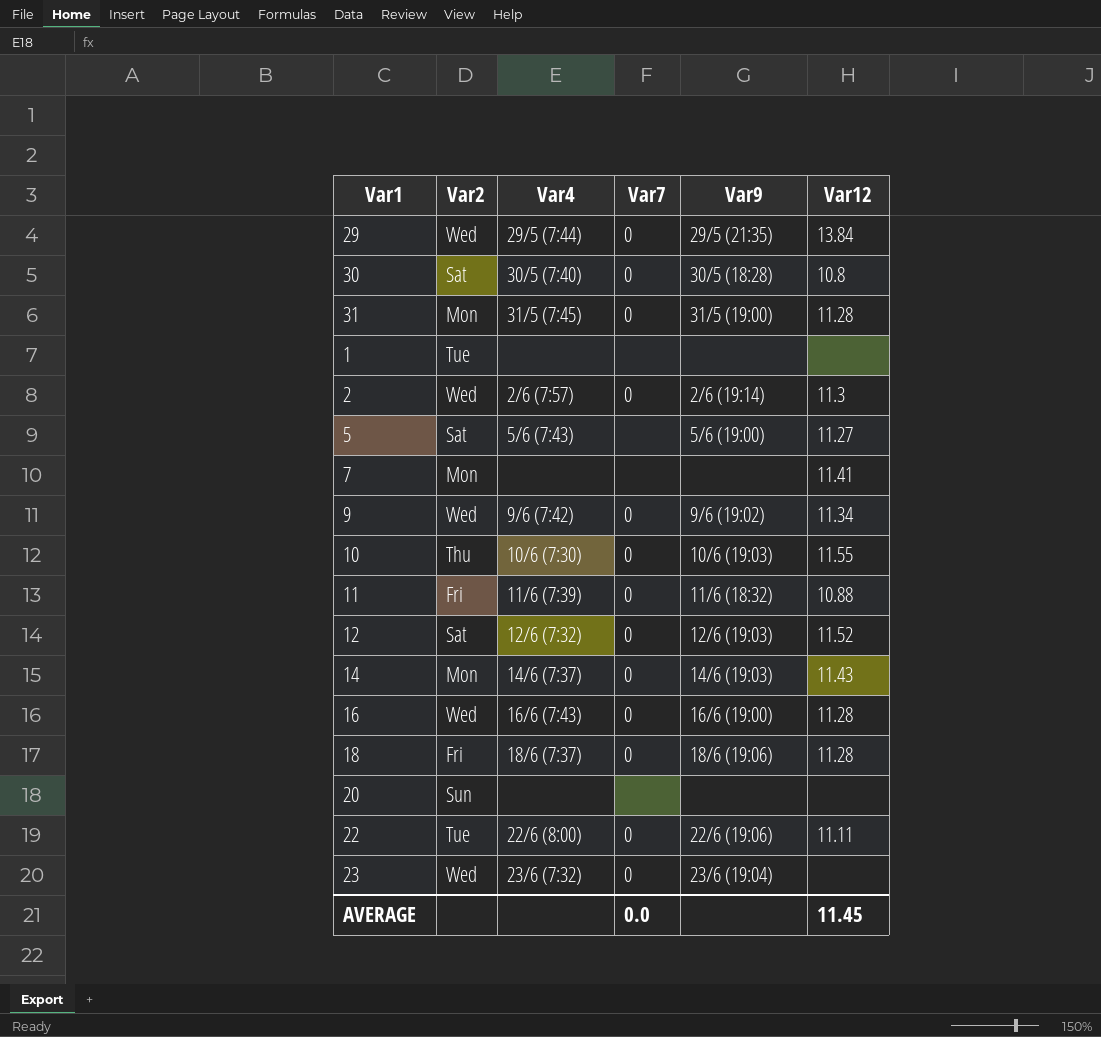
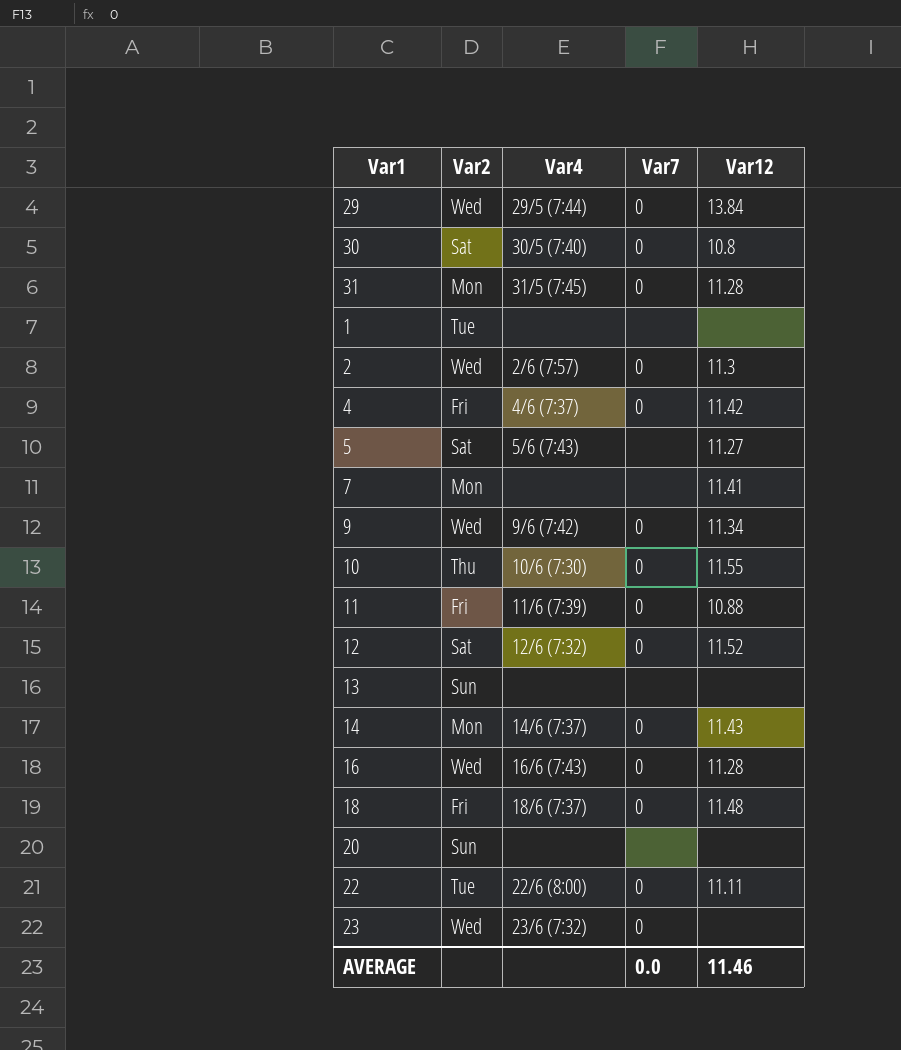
column Var9 | position: 5 -> none
row 4: none -> Fri | 4/6 (7:37) | 0 | 11.42
row 13: none -> Sun | none | none | none
18 | Var12: 11.28 -> 11.48
AVERAGE | Var12: 11.45 -> 11.46

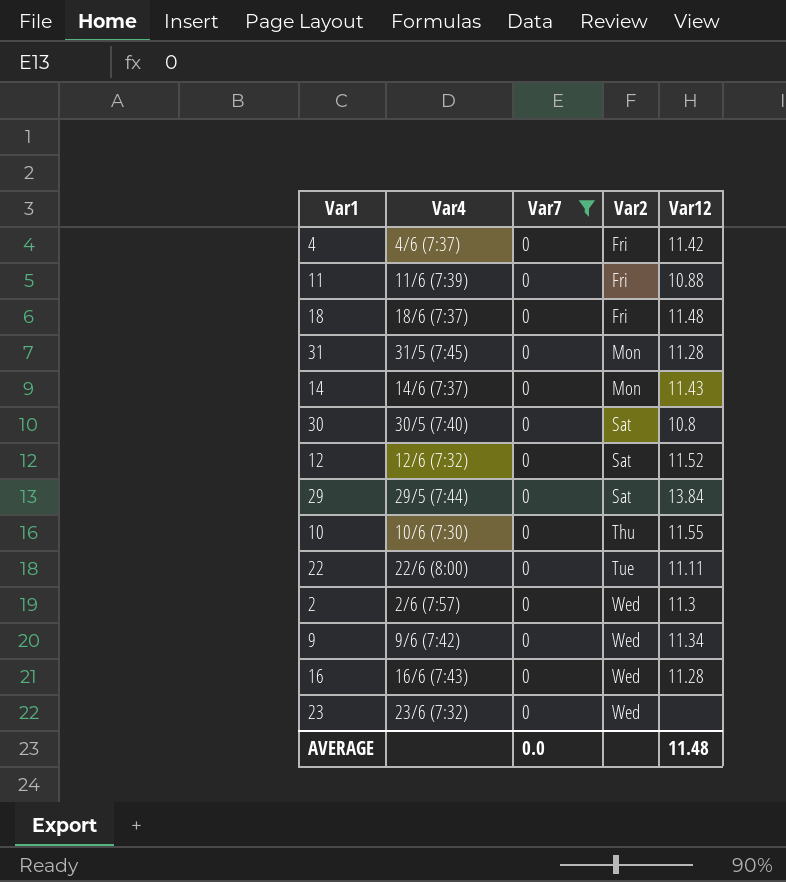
filter: none -> Var7 = 0
row order: none -> Var2 ascending
column Var2 | position: 2 -> 4
29 | Var2: Wed -> Sat
AVERAGE | Var12: 11.46 -> 11.48

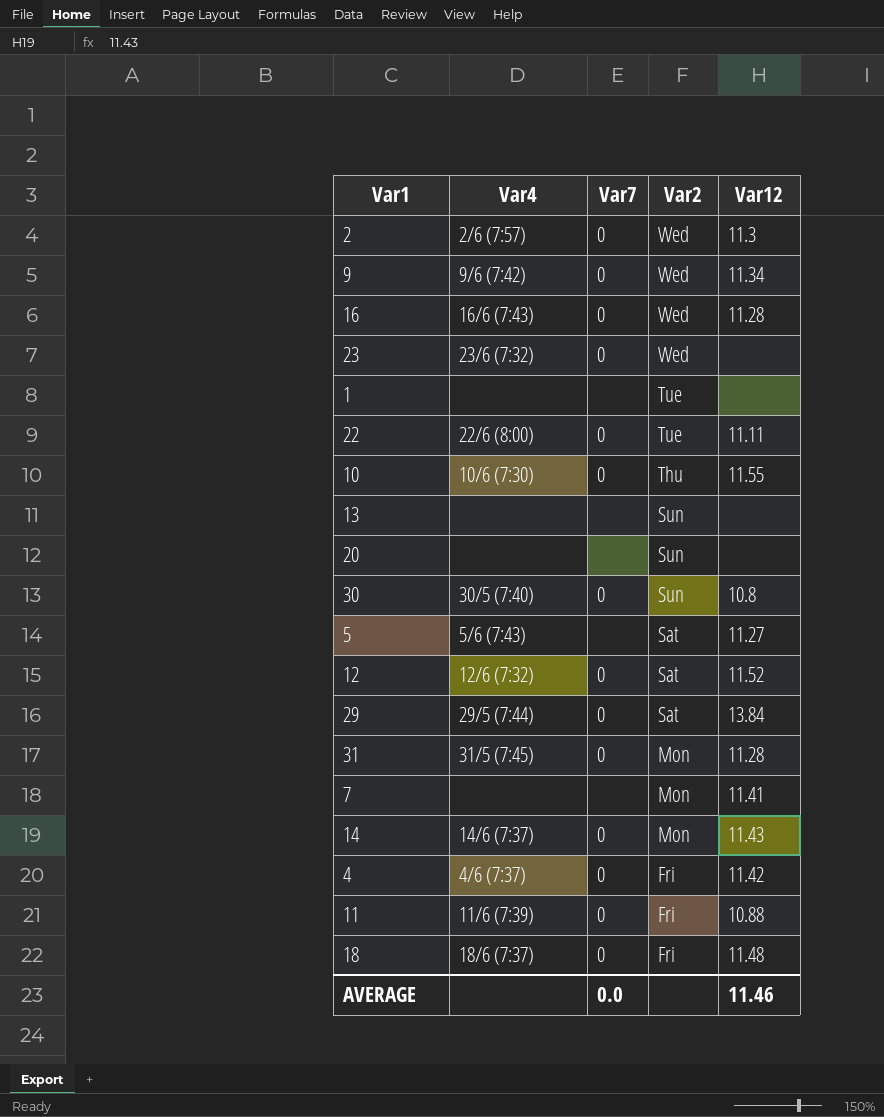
filter: Var7 = 0 -> none
row order: Var2 ascending -> Var2 descending
30 | Var2: Sat -> Sun
AVERAGE | Var12: 11.48 -> 11.46

